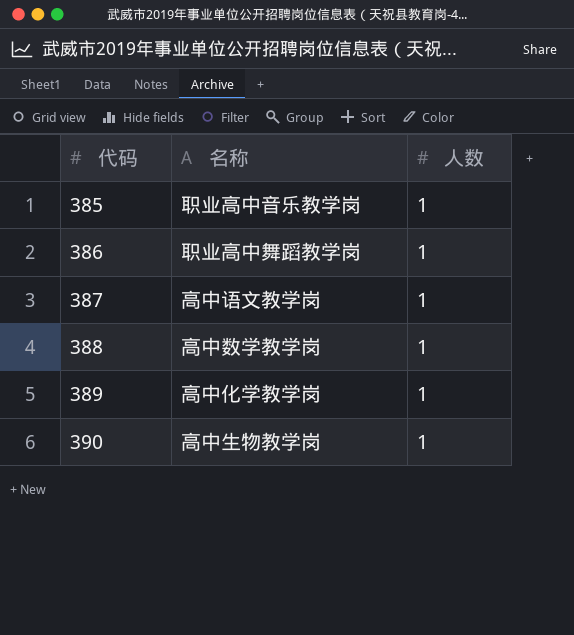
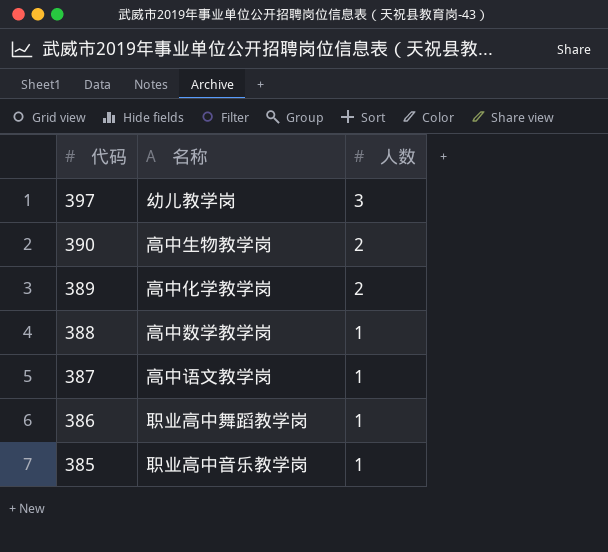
row order: 代码 ascending -> 代码 descending
row 397: none -> 幼儿教学岗 | 3
390 | 人数: 1 -> 2
389 | 人数: 1 -> 2

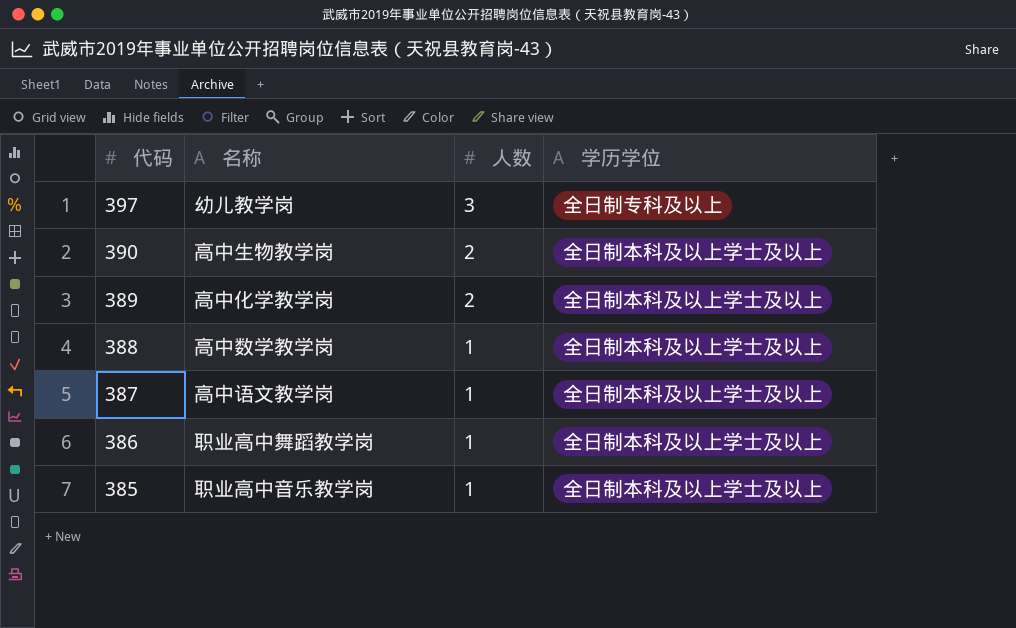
column 学历学位 | position: none -> 4

